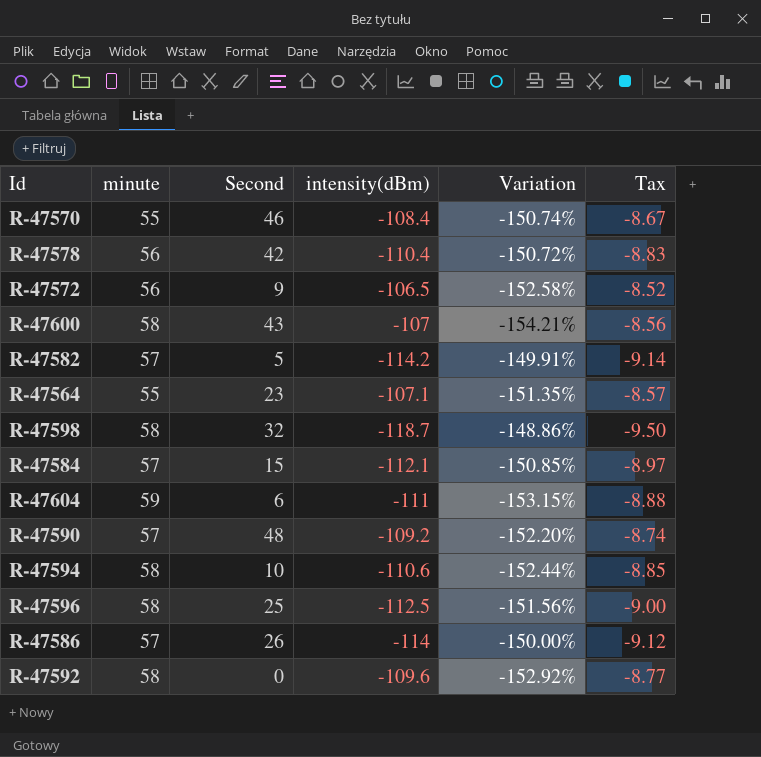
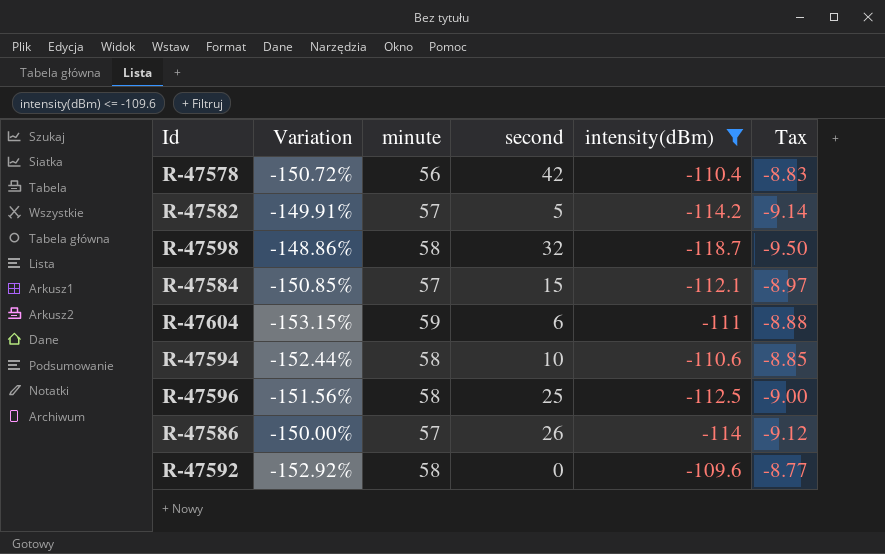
filter: none -> intensity(dBm) <= -109.6
column Variation | position: 5 -> 2
column name: Second -> second

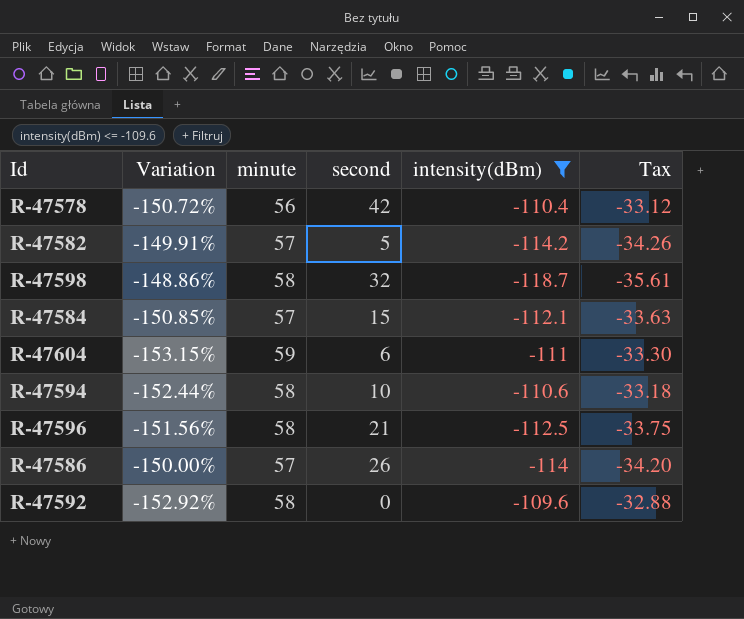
column Tax | formula: [intensity(dBm)] * 0.08 -> [intensity(dBm)] * 0.3
R-47596 | second: 25 -> 21

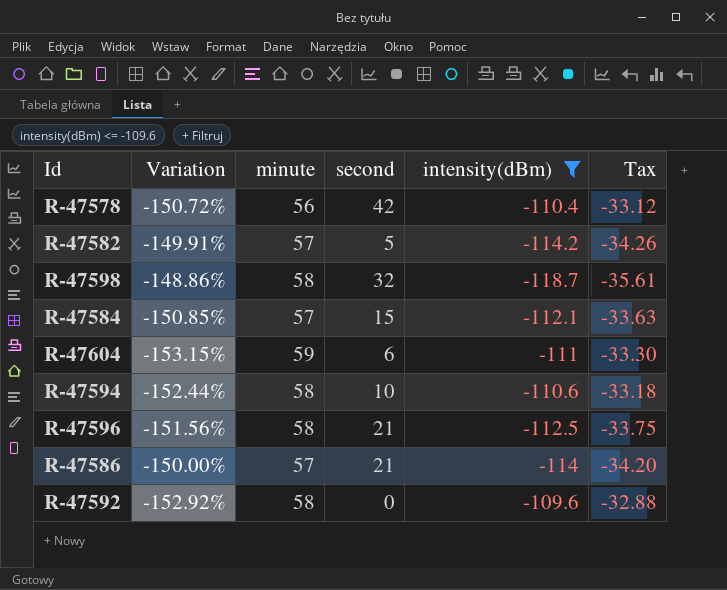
R-47586 | second: 26 -> 21

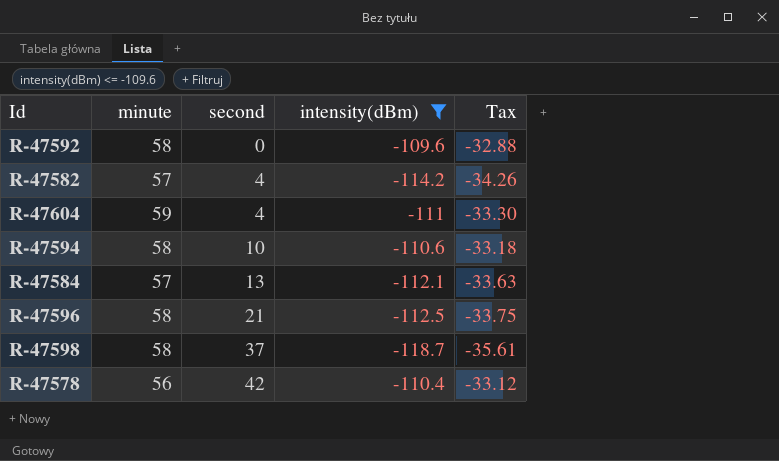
row order: none -> second ascending
column Variation | formula: ([minute] - [intensity(dBm)]) / [intensity(dBm)] -> none
row R-47586: -150.00% | 57 | 21 | -114 | -34.20 -> none
R-47582 | second: 5 -> 4
R-47604 | second: 6 -> 4
R-47584 | second: 15 -> 13
R-47598 | second: 32 -> 37

